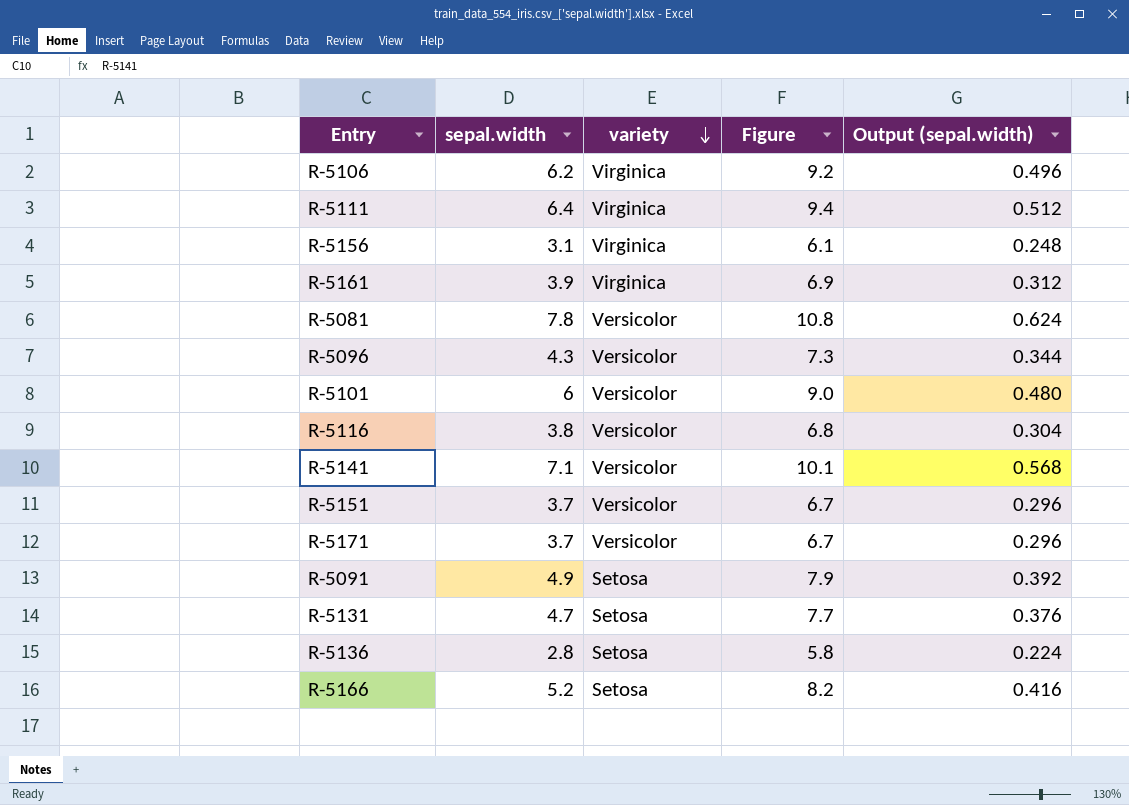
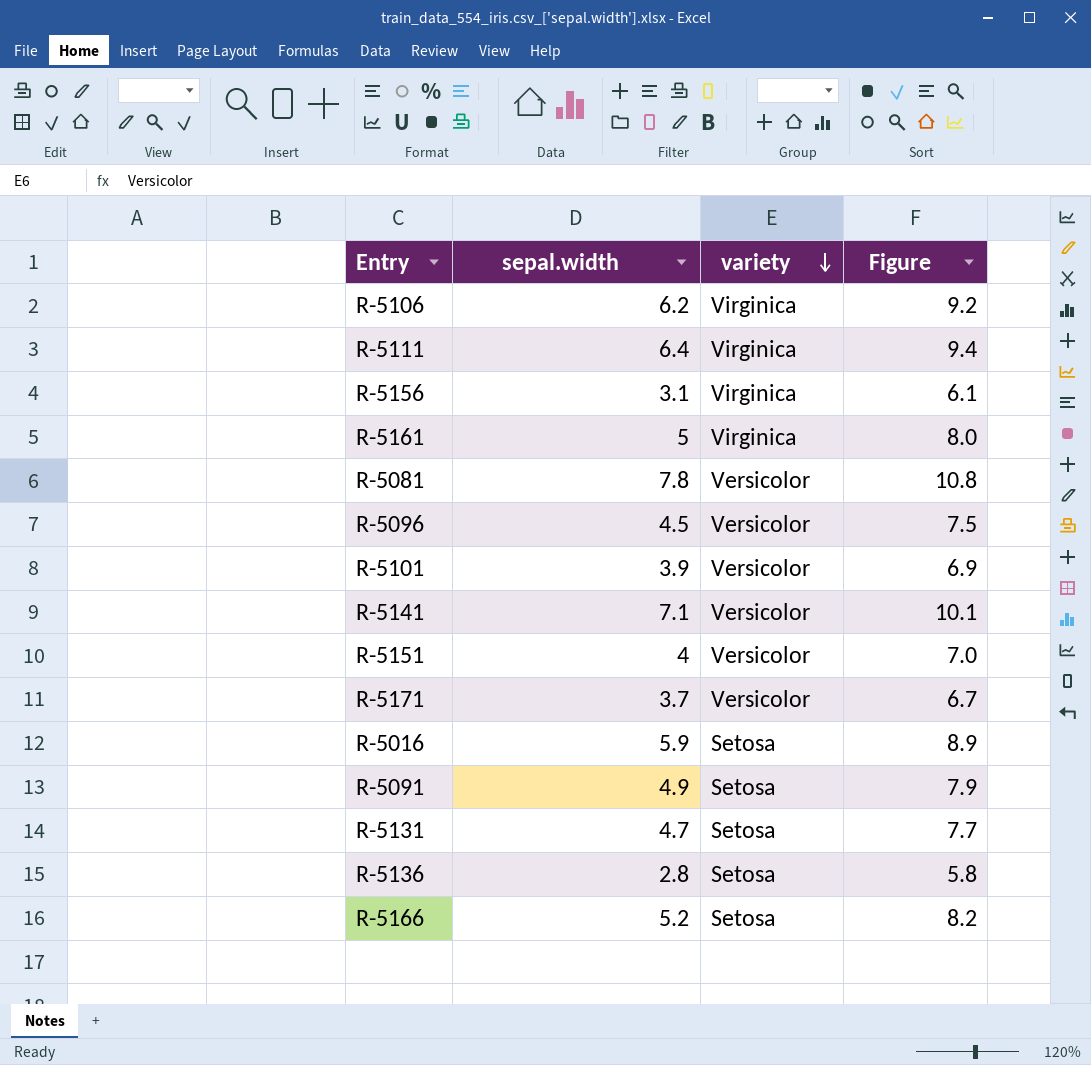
column Output (sepal.width) | formula: [sepal.width] * 0.08 -> none
row R-5116: 3.8 | Versicolor | 6.8 | 0.304 -> none
R-5161 | sepal.width: 3.9 -> 5
R-5161 | Figure: 6.9 -> 8.0
R-5096 | sepal.width: 4.3 -> 4.5
R-5096 | Figure: 7.3 -> 7.5
R-5101 | sepal.width: 6 -> 3.9
R-5101 | Figure: 9.0 -> 6.9
R-5151 | sepal.width: 3.7 -> 4
R-5151 | Figure: 6.7 -> 7.0
row R-5016: none -> 5.9 | Setosa | 8.9

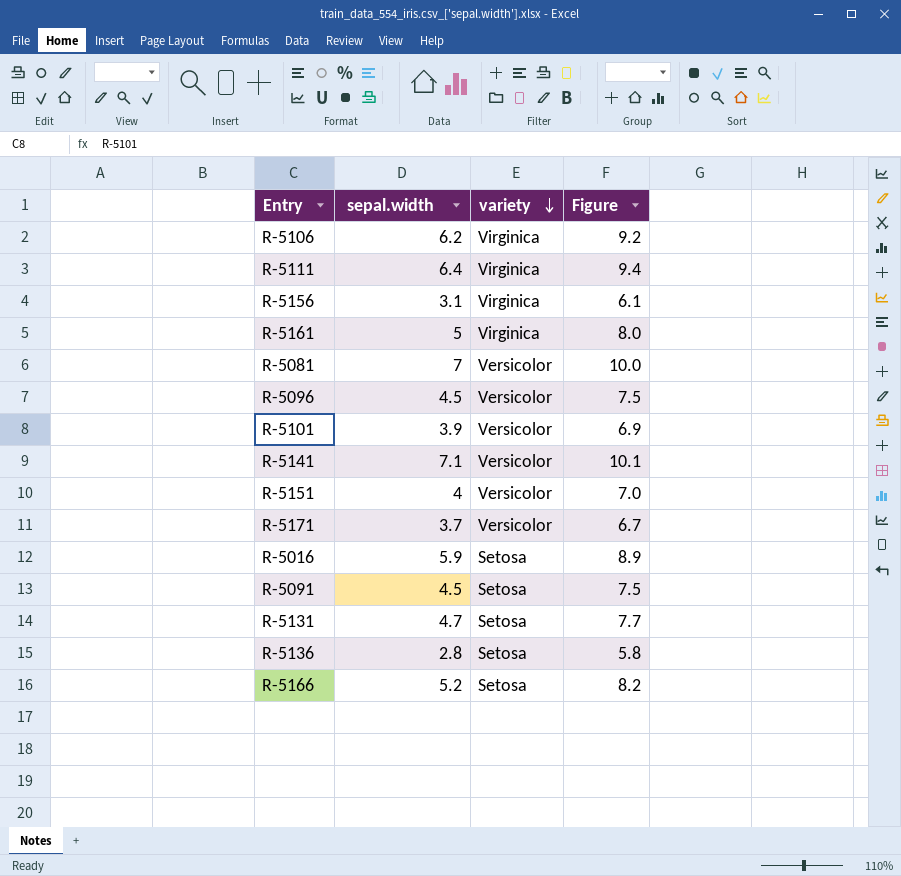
R-5081 | sepal.width: 7.8 -> 7
R-5081 | Figure: 10.8 -> 10.0
R-5091 | sepal.width: 4.9 -> 4.5
R-5091 | Figure: 7.9 -> 7.5

